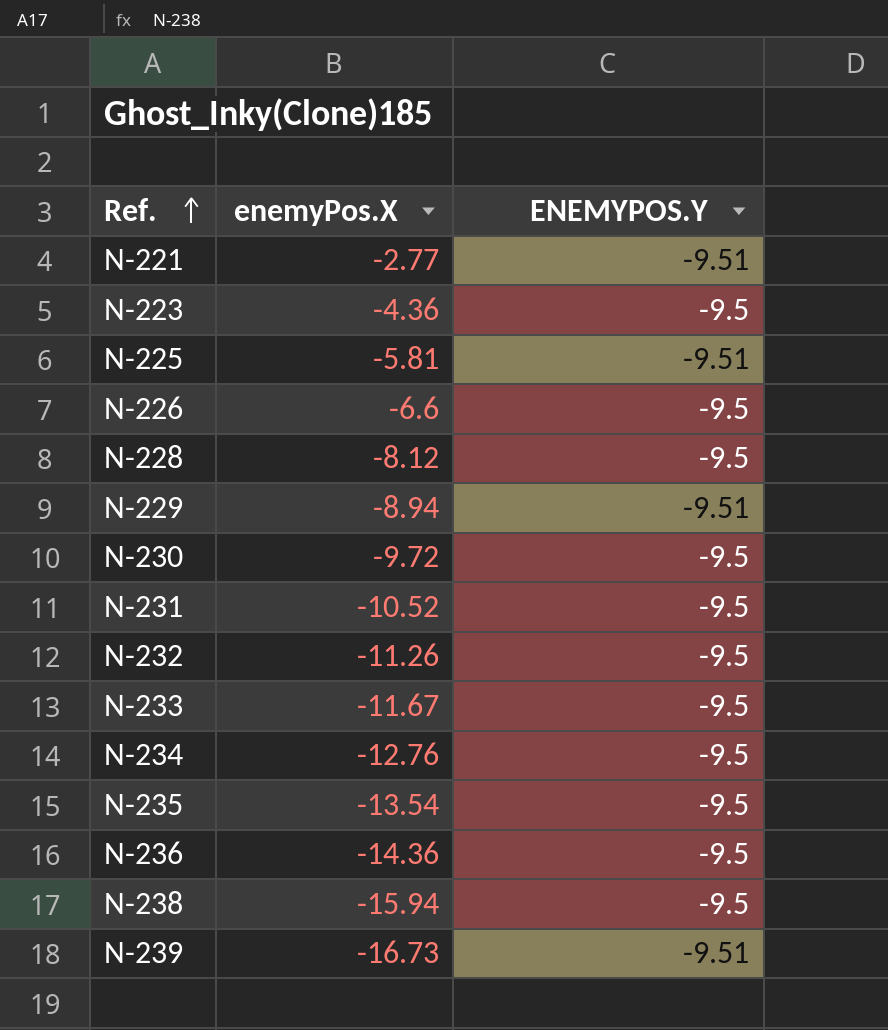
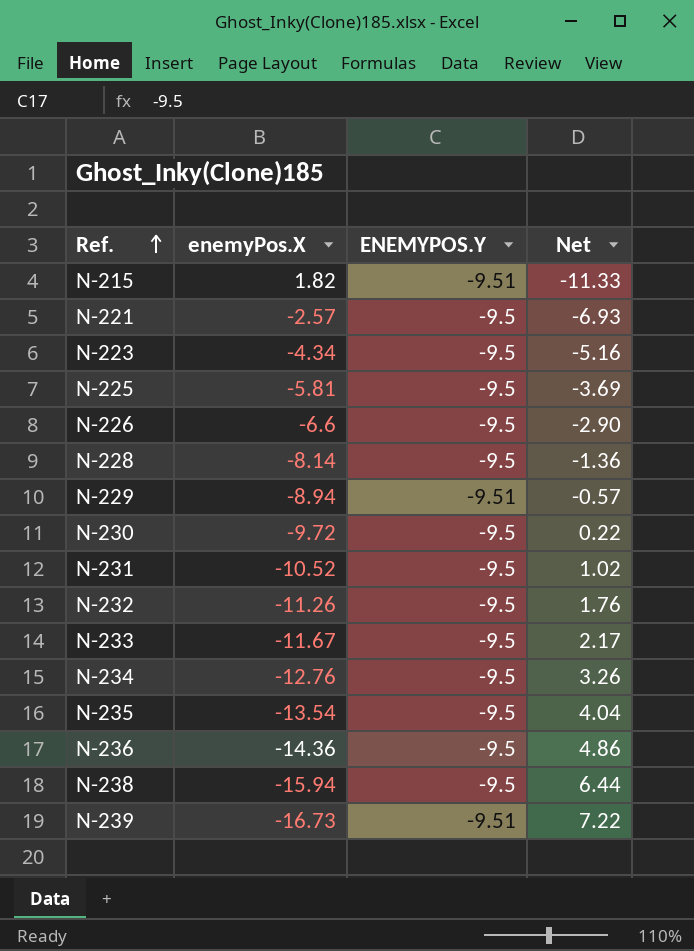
column Net | formula: none -> [ENEMYPOS.Y] - [enemyPos.X]
row N-215: none -> 1.82 | -9.51 | -11.33
N-221 | enemyPos.X: -2.77 -> -2.57
N-221 | ENEMYPOS.Y: -9.51 -> -9.5
N-223 | enemyPos.X: -4.36 -> -4.34
N-225 | ENEMYPOS.Y: -9.51 -> -9.5
N-228 | enemyPos.X: -8.12 -> -8.14

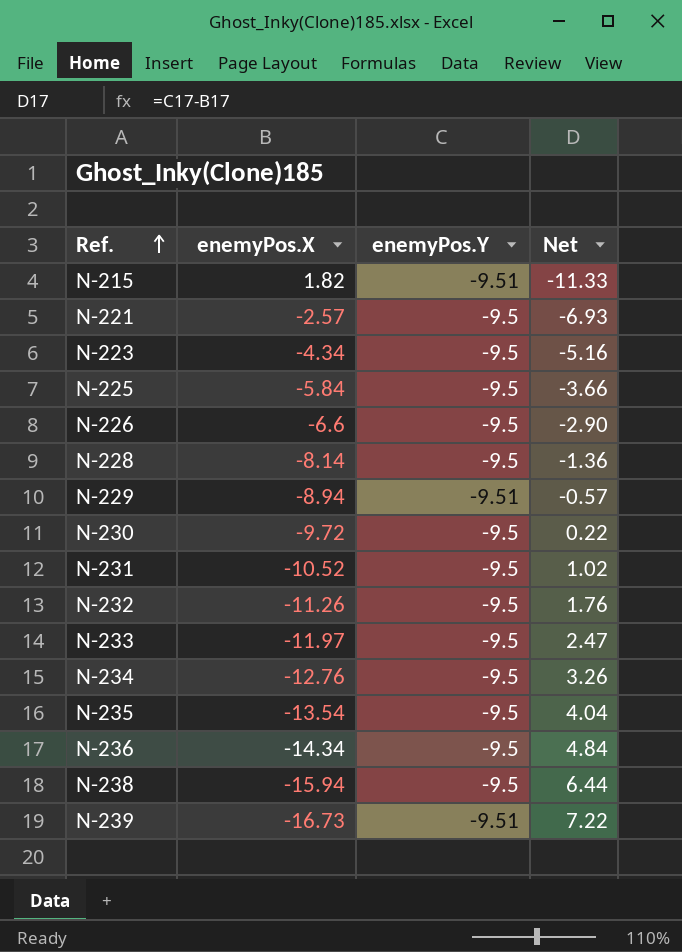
column name: ENEMYPOS.Y -> enemyPos.Y
N-225 | enemyPos.X: -5.81 -> -5.84
N-225 | Net: -3.69 -> -3.66
N-233 | enemyPos.X: -11.67 -> -11.97
N-233 | Net: 2.17 -> 2.47
N-236 | enemyPos.X: -14.36 -> -14.34
N-236 | Net: 4.86 -> 4.84

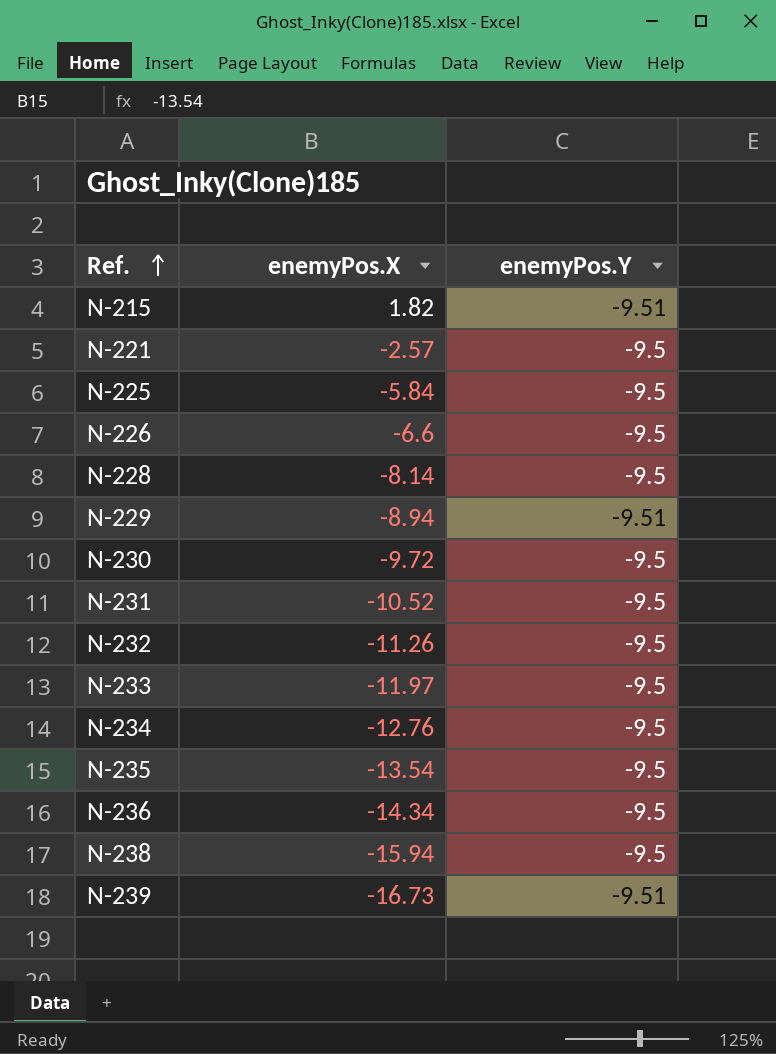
column Net | formula: [enemyPos.Y] - [enemyPos.X] -> none
row N-223: -4.34 | -9.5 | -5.16 -> none

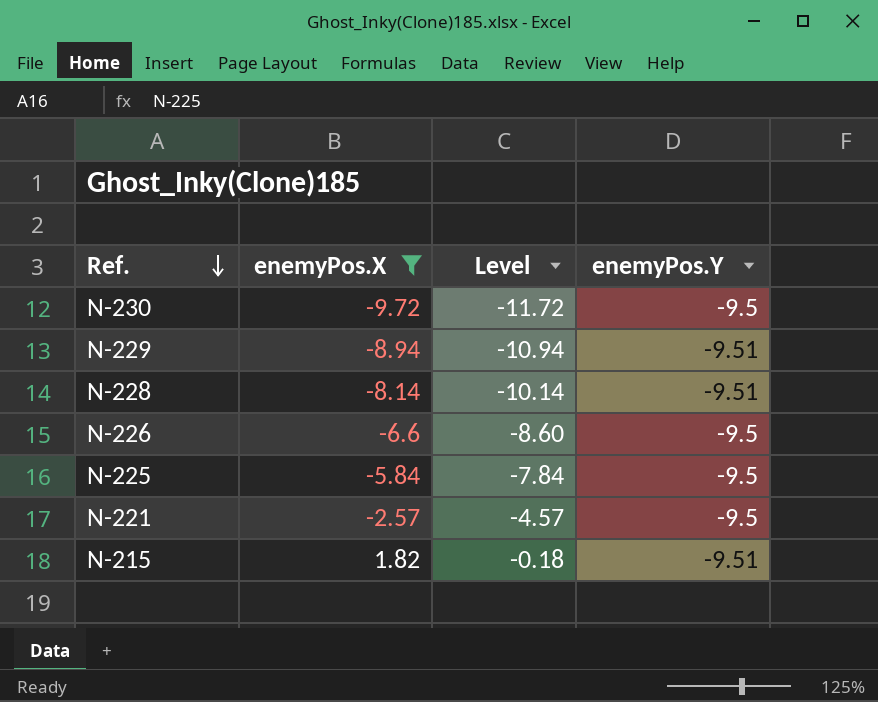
filter: none -> enemyPos.X >= -9.72
row order: Ref. ascending -> Ref. descending
column Level | formula: none -> [enemyPos.X] - 2
N-228 | enemyPos.Y: -9.5 -> -9.51

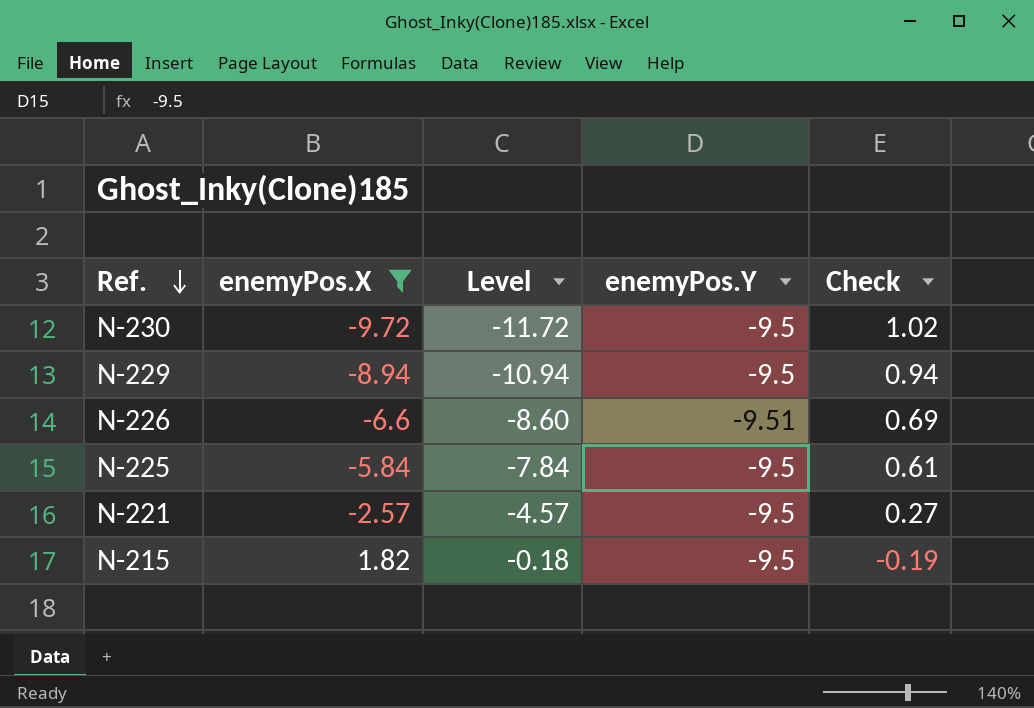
column Check | formula: none -> [enemyPos.X] / [enemyPos.Y]
row N-228: -8.14 | -10.14 | -9.51 -> none
N-229 | enemyPos.Y: -9.51 -> -9.5
N-226 | enemyPos.Y: -9.5 -> -9.51
N-215 | enemyPos.Y: -9.51 -> -9.5

